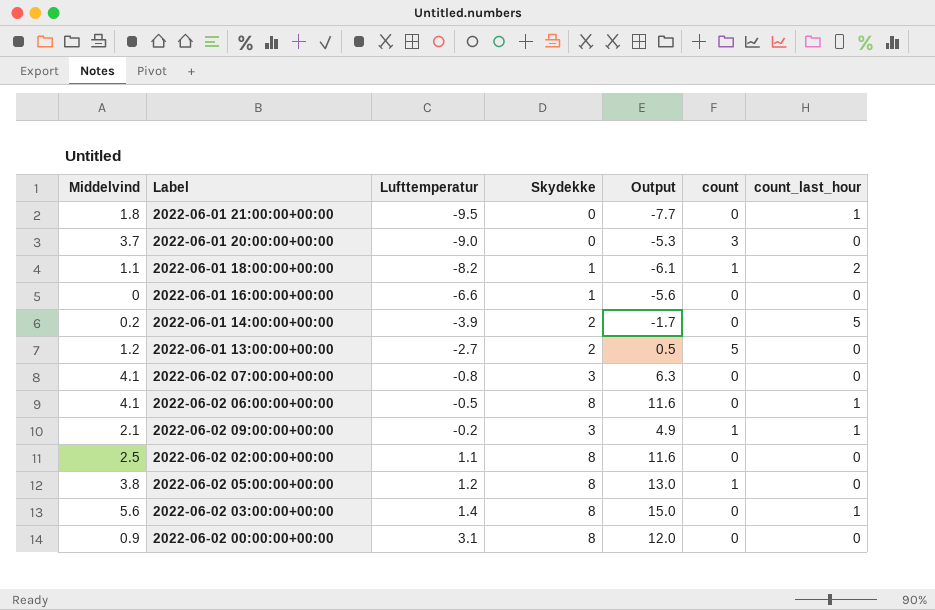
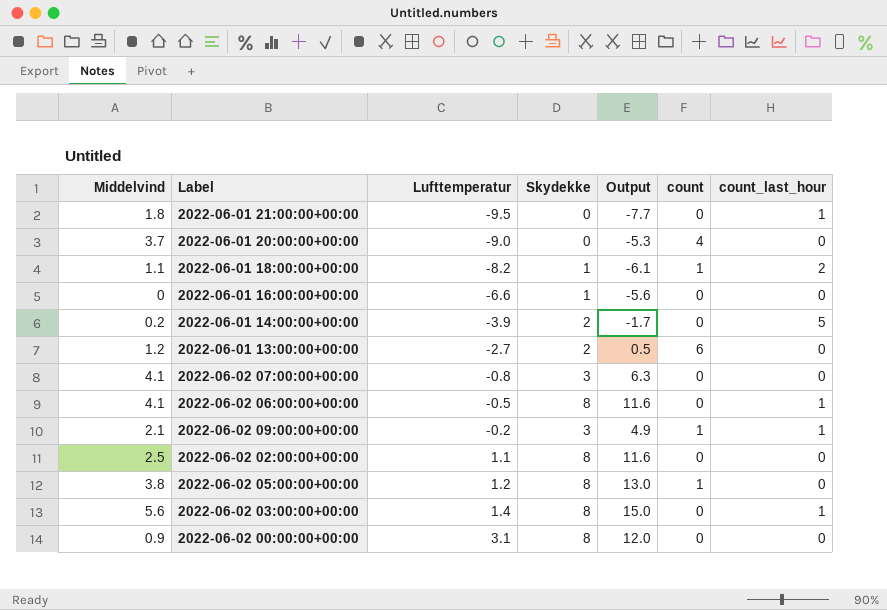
2022-06-01 20:00:00+00:00 | count: 3 -> 4
2022-06-01 13:00:00+00:00 | count: 5 -> 6

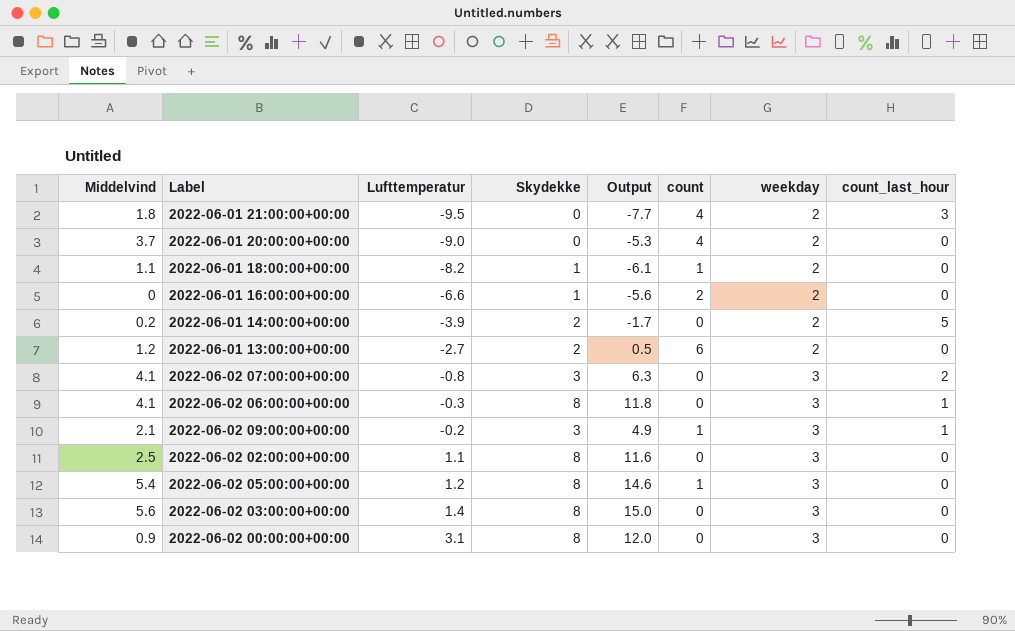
column weekday | position: none -> 7
2022-06-01 21:00:00+00:00 | count: 0 -> 4
2022-06-01 21:00:00+00:00 | count_last_hour: 1 -> 3
2022-06-01 18:00:00+00:00 | count_last_hour: 2 -> 0
2022-06-01 16:00:00+00:00 | count: 0 -> 2
2022-06-02 07:00:00+00:00 | count_last_hour: 0 -> 2
2022-06-02 06:00:00+00:00 | Lufttemperatur: -0.5 -> -0.3
2022-06-02 06:00:00+00:00 | Output: 11.6 -> 11.8
2022-06-02 05:00:00+00:00 | Middelvind: 3.8 -> 5.4
2022-06-02 05:00:00+00:00 | Output: 13.0 -> 14.6
2022-06-02 03:00:00+00:00 | count_last_hour: 1 -> 0

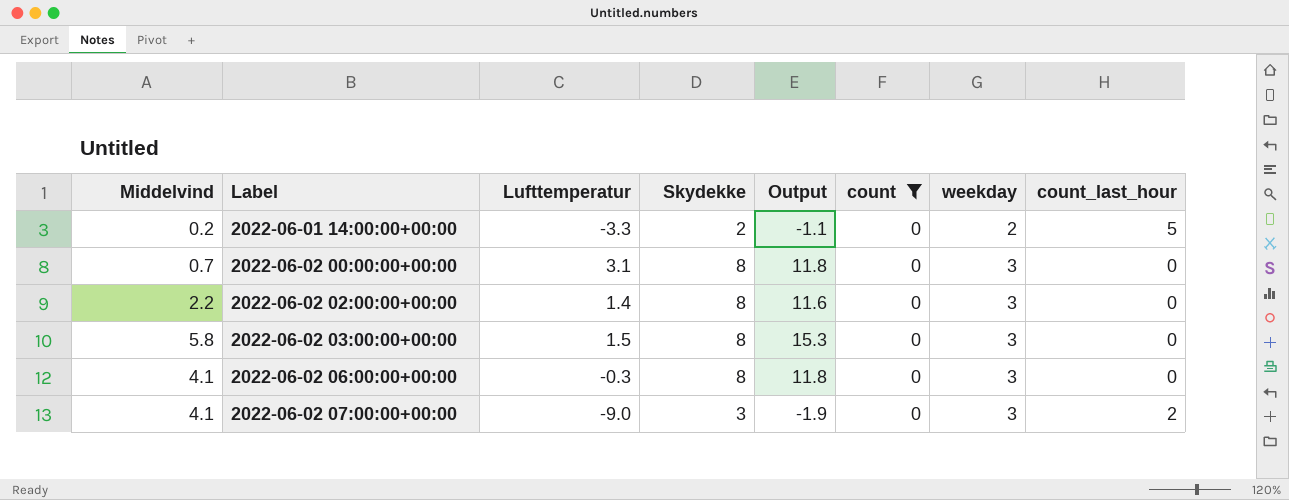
filter: none -> count = 0
row order: Lufttemperatur ascending -> Label ascending
2022-06-01 14:00:00+00:00 | Lufttemperatur: -3.9 -> -3.3
2022-06-01 14:00:00+00:00 | Output: -1.7 -> -1.1
2022-06-02 00:00:00+00:00 | Middelvind: 0.9 -> 0.7
2022-06-02 00:00:00+00:00 | Output: 12.0 -> 11.8
2022-06-02 02:00:00+00:00 | Middelvind: 2.5 -> 2.2
2022-06-02 02:00:00+00:00 | Lufttemperatur: 1.1 -> 1.4
2022-06-02 03:00:00+00:00 | Middelvind: 5.6 -> 5.8
2022-06-02 03:00:00+00:00 | Lufttemperatur: 1.4 -> 1.5
2022-06-02 03:00:00+00:00 | Output: 15.0 -> 15.3
2022-06-02 06:00:00+00:00 | count_last_hour: 1 -> 0
2022-06-02 07:00:00+00:00 | Lufttemperatur: -0.8 -> -9.0
2022-06-02 07:00:00+00:00 | Output: 6.3 -> -1.9

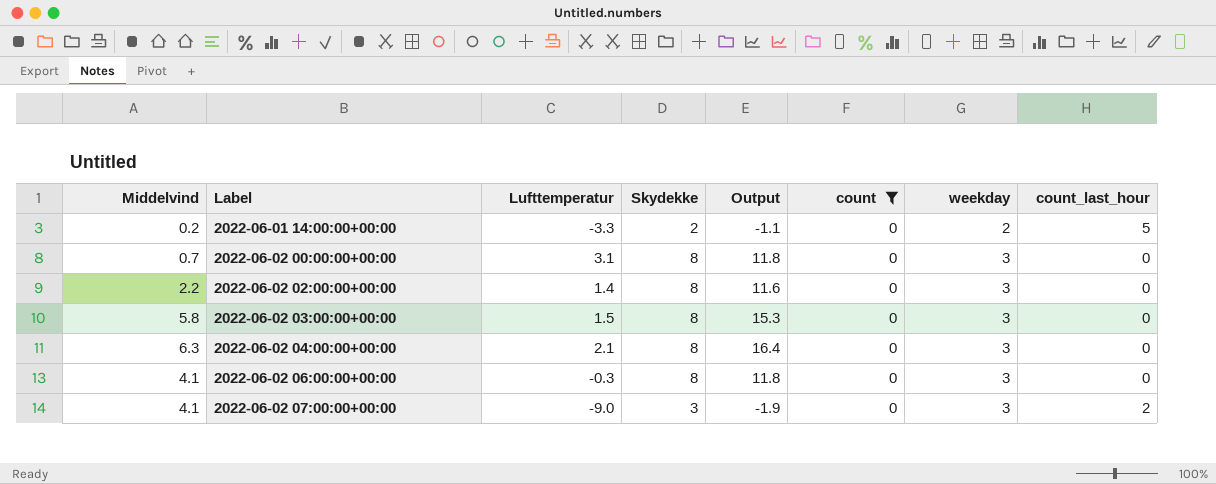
row 2022-06-02 04:00:00+00:00: none -> 6.3 | 2.1 | 8 | 16.4 | 0 | 3 | 0

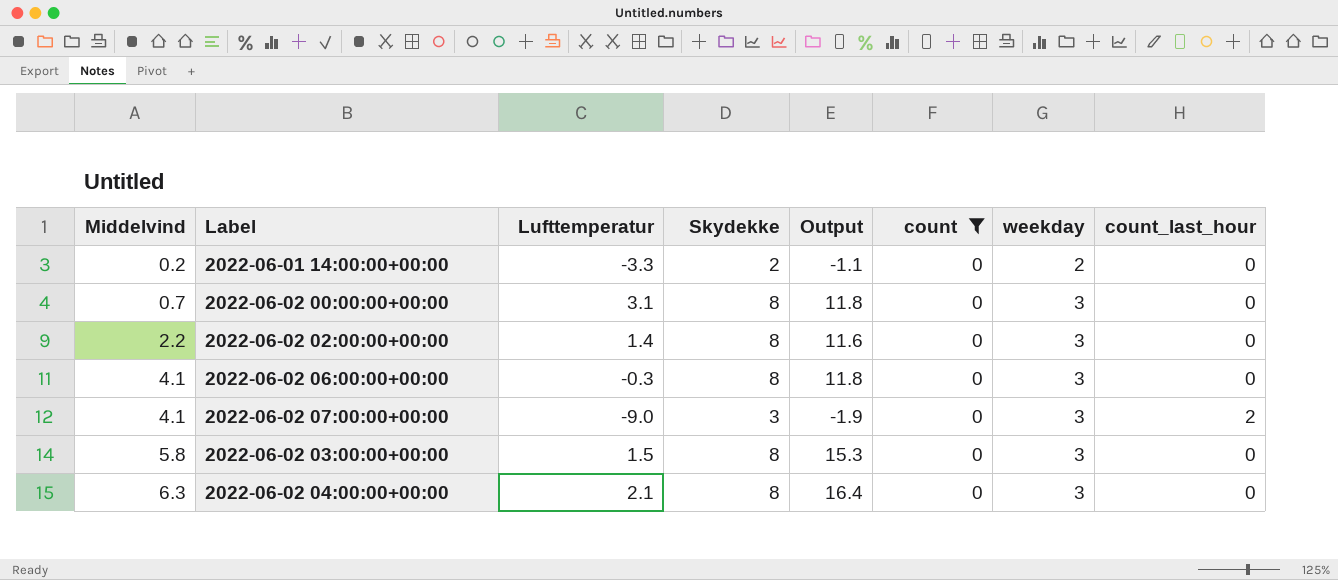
row order: Label ascending -> Middelvind ascending
2022-06-01 14:00:00+00:00 | count_last_hour: 5 -> 0

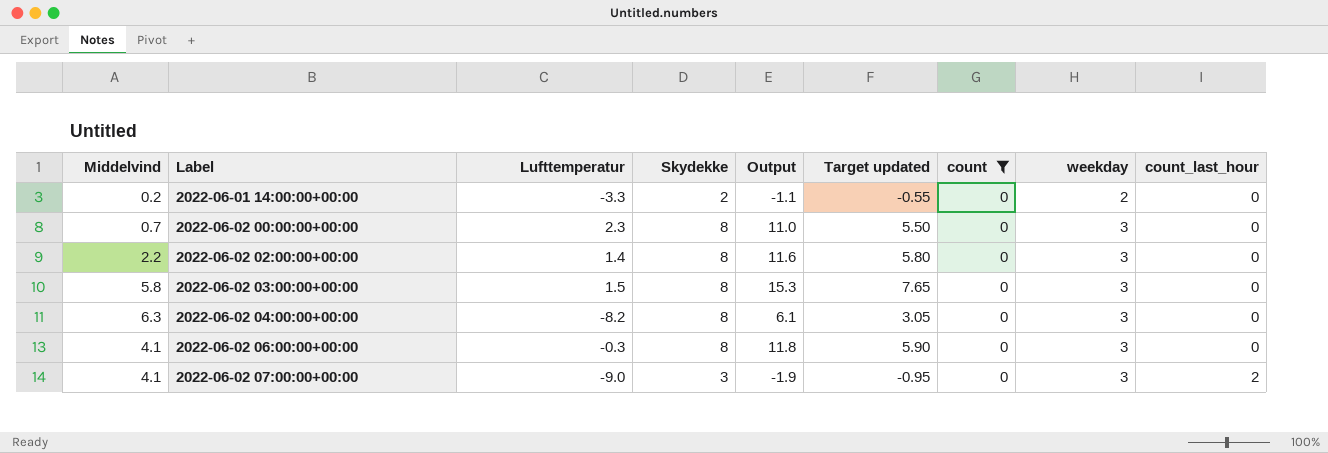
row order: Middelvind ascending -> Label ascending
column Target updated | formula: none -> [Output] * 0.5
2022-06-02 00:00:00+00:00 | Lufttemperatur: 3.1 -> 2.3
2022-06-02 00:00:00+00:00 | Output: 11.8 -> 11.0
2022-06-02 04:00:00+00:00 | Lufttemperatur: 2.1 -> -8.2
2022-06-02 04:00:00+00:00 | Output: 16.4 -> 6.1

